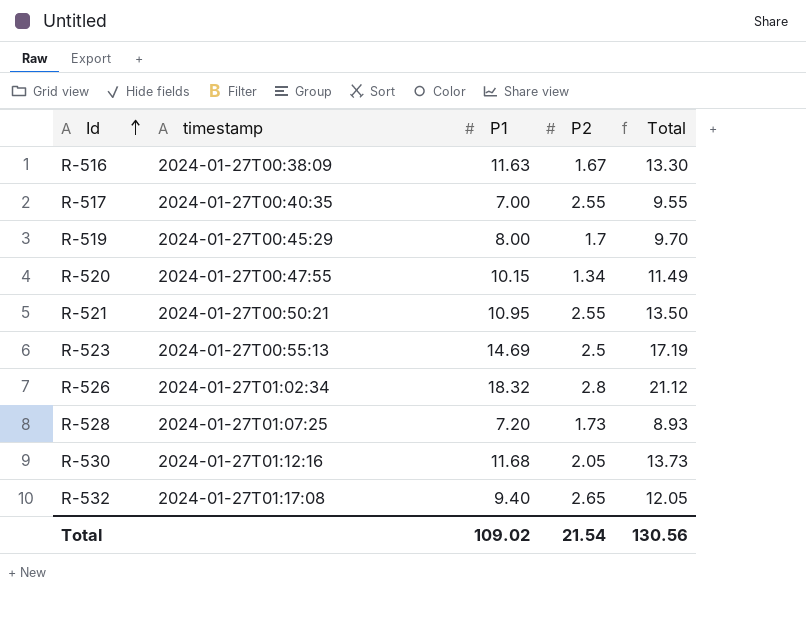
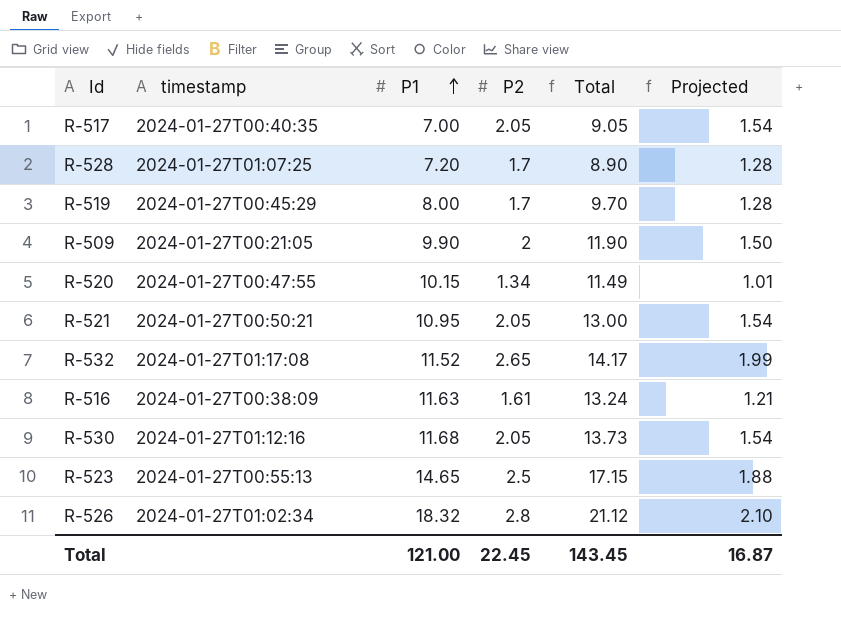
row order: Id ascending -> P1 ascending
column Projected | formula: none -> [P2] * 0.75
R-517 | P2: 2.55 -> 2.05
R-517 | Total: 9.55 -> 9.05
R-528 | P2: 1.73 -> 1.7
R-528 | Total: 8.93 -> 8.90
row R-509: none -> 2024-01-27T00:21:05 | 9.90 | 2 | 11.90 | 1.50
R-521 | P2: 2.55 -> 2.05
R-521 | Total: 13.50 -> 13.00
R-532 | P1: 9.40 -> 11.52
R-532 | Total: 12.05 -> 14.17
R-516 | P2: 1.67 -> 1.61
R-516 | Total: 13.30 -> 13.24
R-523 | P1: 14.69 -> 14.65
R-523 | Total: 17.19 -> 17.15
Total | P1: 109.02 -> 121.00
Total | P2: 21.54 -> 22.45
Total | Total: 130.56 -> 143.45

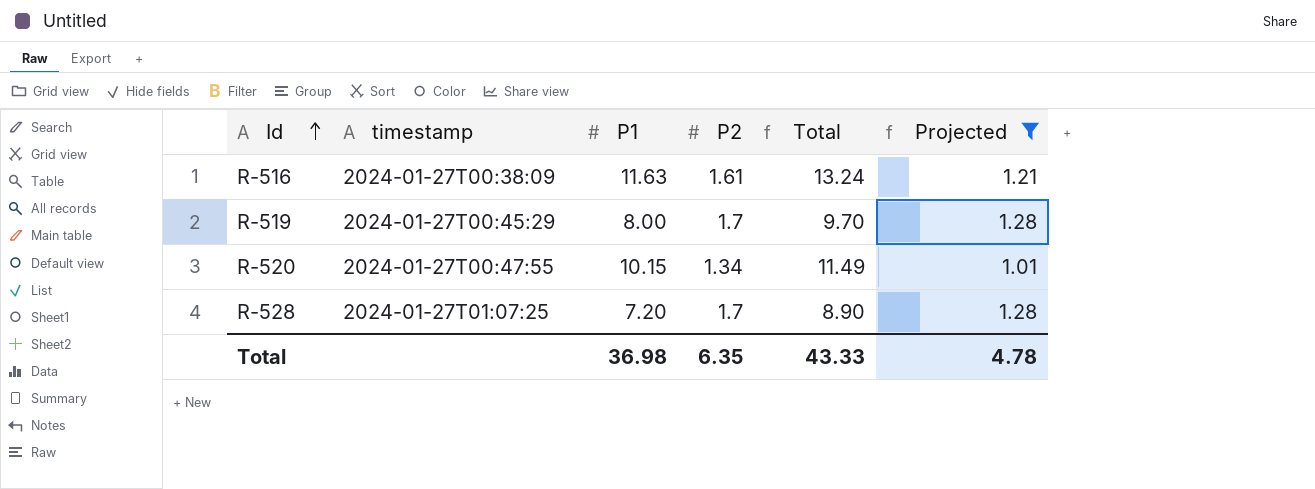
filter: none -> Projected <= 1.28
row order: P1 ascending -> Id ascending
Total | P1: 121.00 -> 36.98
Total | P2: 22.45 -> 6.35
Total | Total: 143.45 -> 43.33
Total | Projected: 16.87 -> 4.78

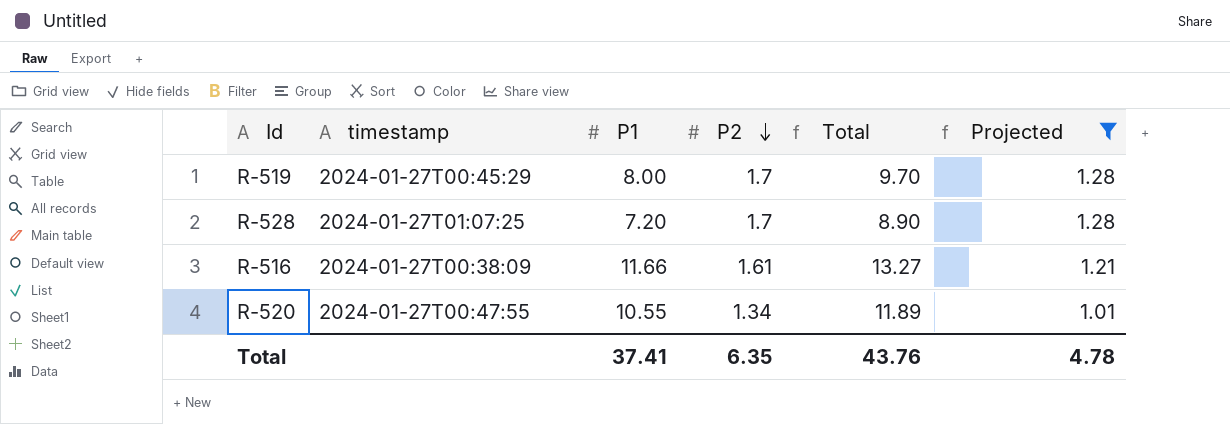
row order: Id ascending -> P2 descending
R-516 | P1: 11.63 -> 11.66
R-516 | Total: 13.24 -> 13.27
R-520 | P1: 10.15 -> 10.55
R-520 | Total: 11.49 -> 11.89
Total | P1: 36.98 -> 37.41
Total | Total: 43.33 -> 43.76

